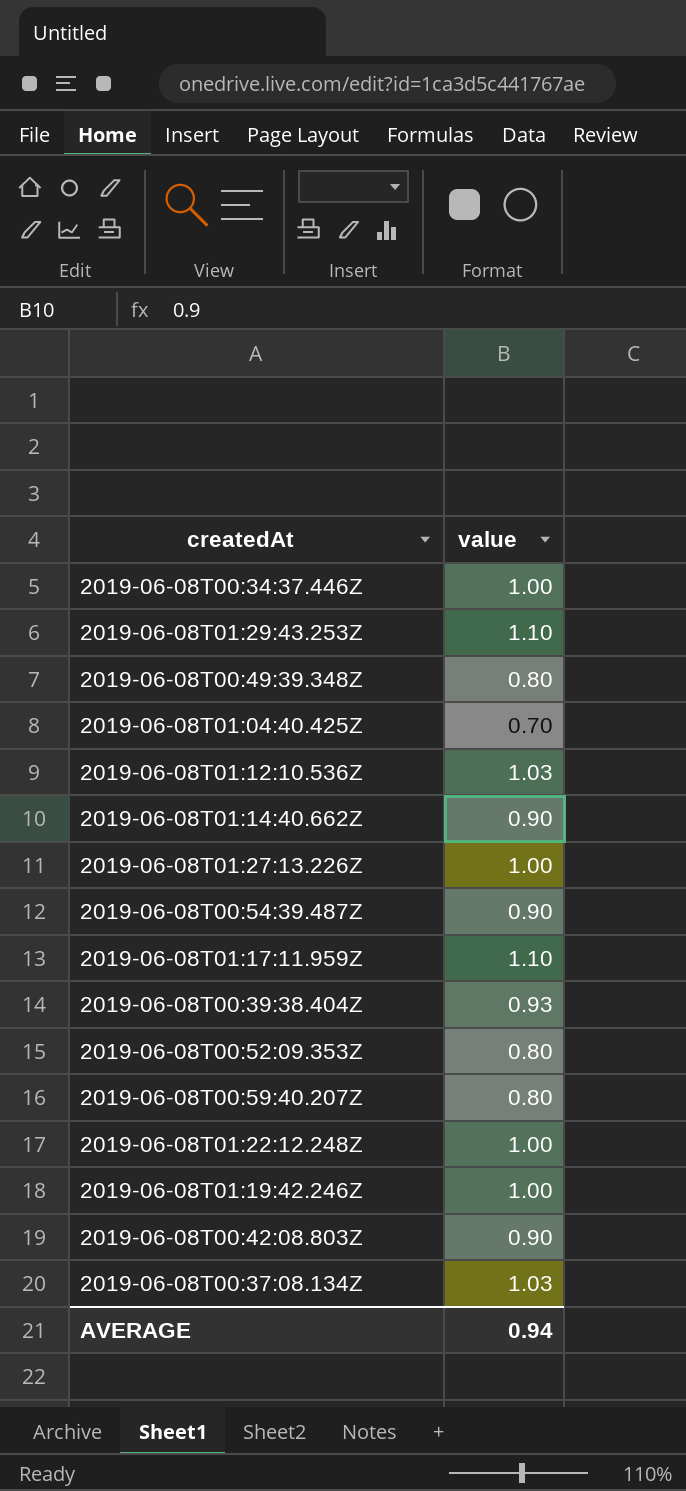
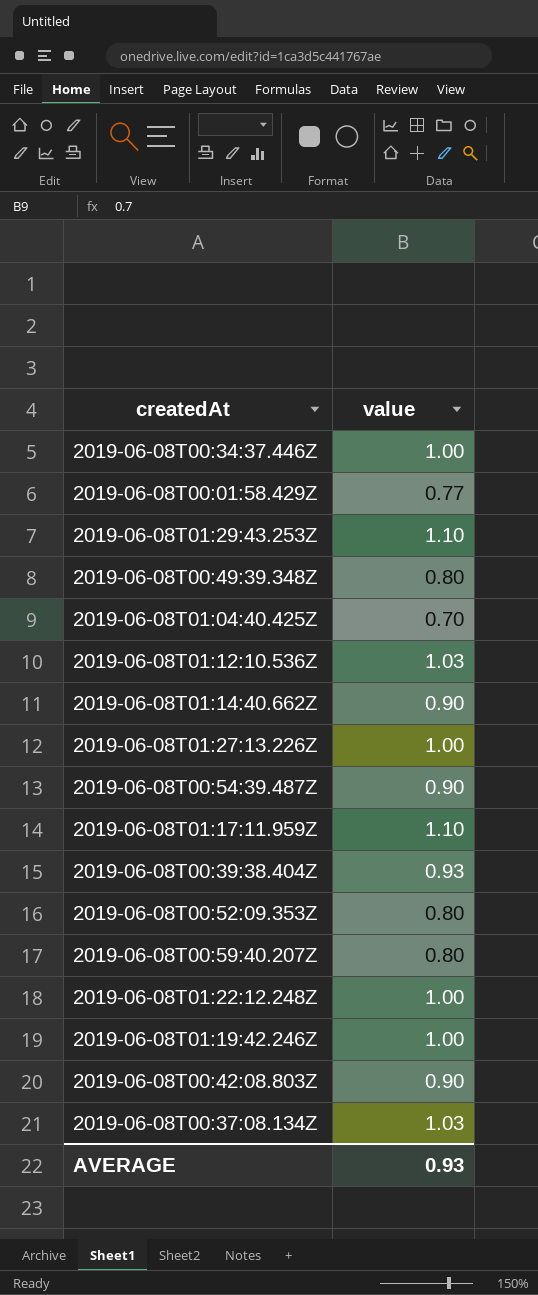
row 2019-06-08T00:01:58.429Z: none -> 0.77
AVERAGE | value: 0.94 -> 0.93

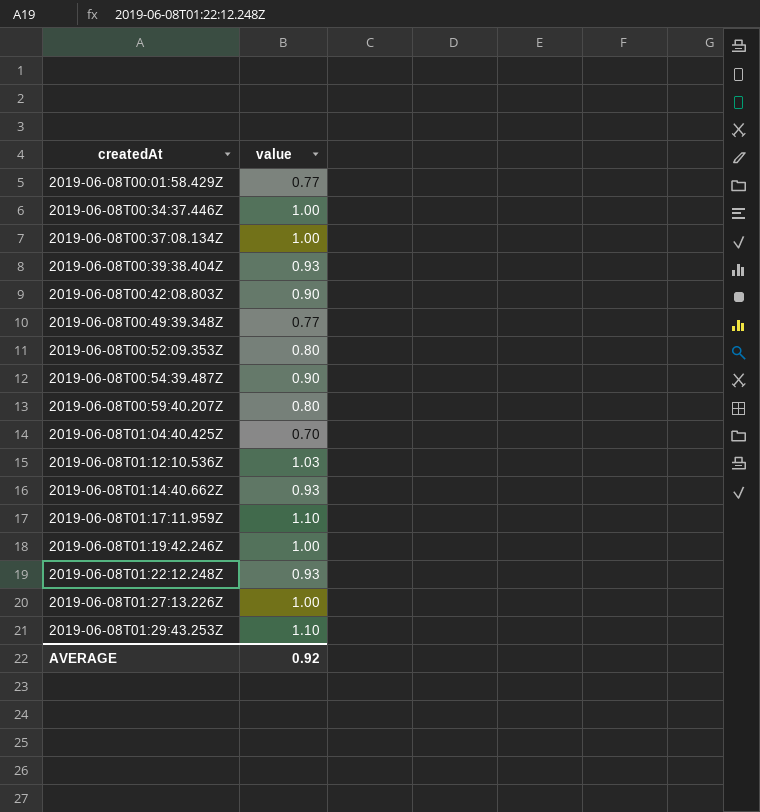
row order: none -> createdAt ascending
2019-06-08T00:37:08.134Z | value: 1.03 -> 1.00
2019-06-08T00:49:39.348Z | value: 0.80 -> 0.77
2019-06-08T01:14:40.662Z | value: 0.90 -> 0.93
2019-06-08T01:22:12.248Z | value: 1.00 -> 0.93
AVERAGE | value: 0.93 -> 0.92

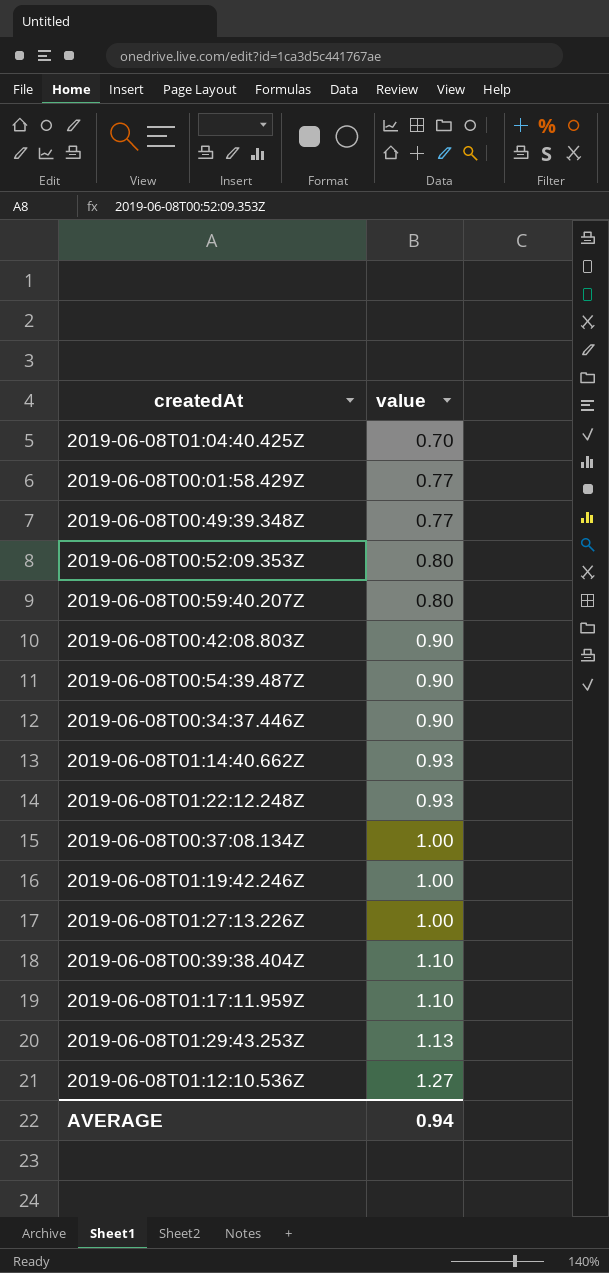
row order: createdAt ascending -> value ascending
2019-06-08T00:34:37.446Z | value: 1.00 -> 0.90
2019-06-08T00:39:38.404Z | value: 0.93 -> 1.10
2019-06-08T01:29:43.253Z | value: 1.10 -> 1.13
2019-06-08T01:12:10.536Z | value: 1.03 -> 1.27
AVERAGE | value: 0.92 -> 0.94

